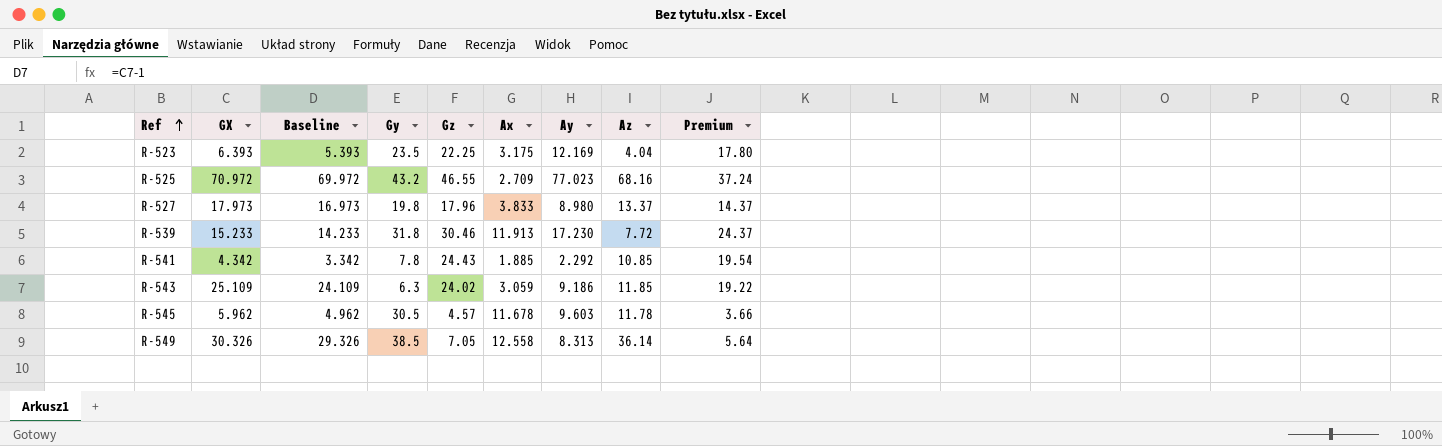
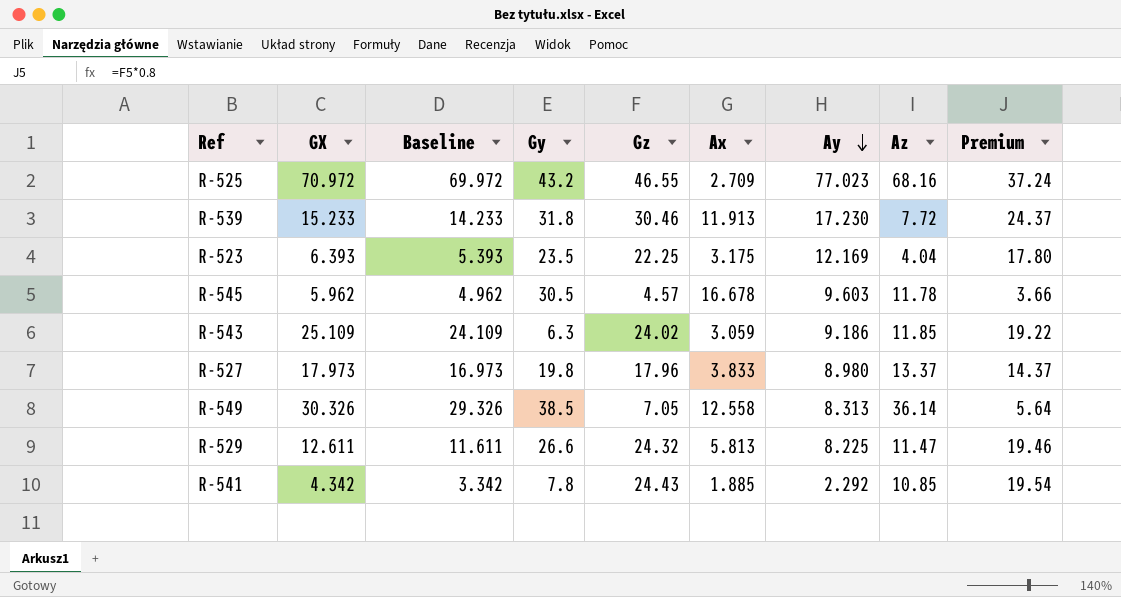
row order: Ref ascending -> Ay descending
R-545 | Ax: 11.678 -> 16.678
row R-529: none -> 12.611 | 11.611 | 26.6 | 24.32 | 5.813 | 8.225 | 11.47 | 19.46

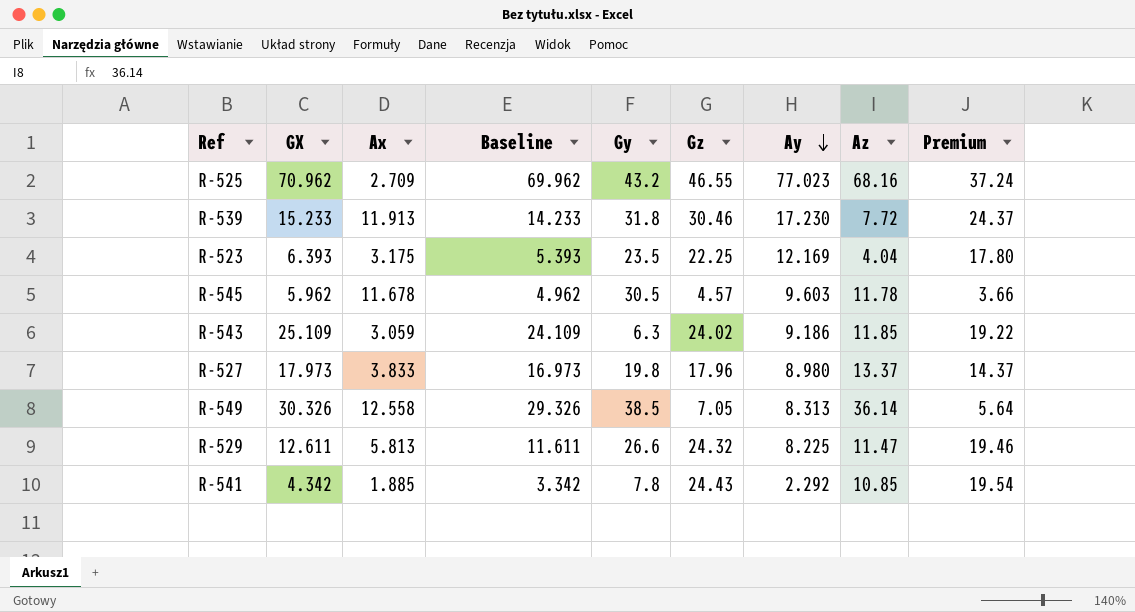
column Ax | position: 6 -> 3
R-525 | GX: 70.972 -> 70.962
R-525 | Baseline: 69.972 -> 69.962
R-545 | Ax: 16.678 -> 11.678

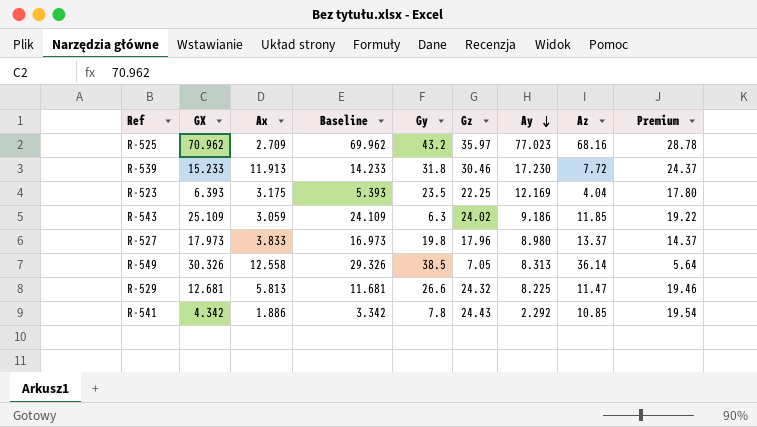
row R-545: 5.962 | 11.678 | 4.962 | 30.5 | 4.57 | 9.603 | 11.78 | 3.66 -> none
R-525 | Gz: 46.55 -> 35.97
R-525 | Premium: 37.24 -> 28.78
R-529 | GX: 12.611 -> 12.681
R-529 | Baseline: 11.611 -> 11.681
R-541 | Ax: 1.885 -> 1.886

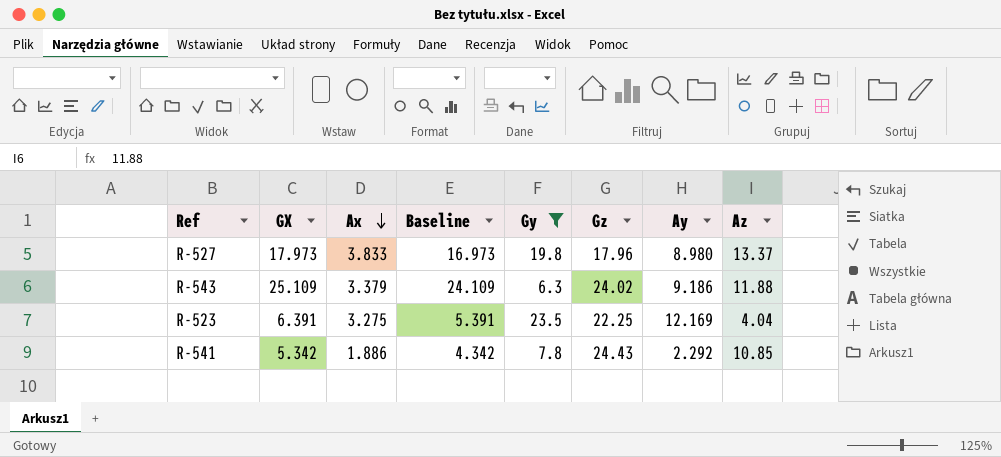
filter: none -> Gy <= 23.5
row order: Ay descending -> Ax descending
column Premium | formula: [Gz] * 0.8 -> none
R-543 | Ax: 3.059 -> 3.379
R-543 | Az: 11.85 -> 11.88
R-523 | GX: 6.393 -> 6.391
R-523 | Ax: 3.175 -> 3.275
R-523 | Baseline: 5.393 -> 5.391
R-541 | GX: 4.342 -> 5.342
R-541 | Baseline: 3.342 -> 4.342

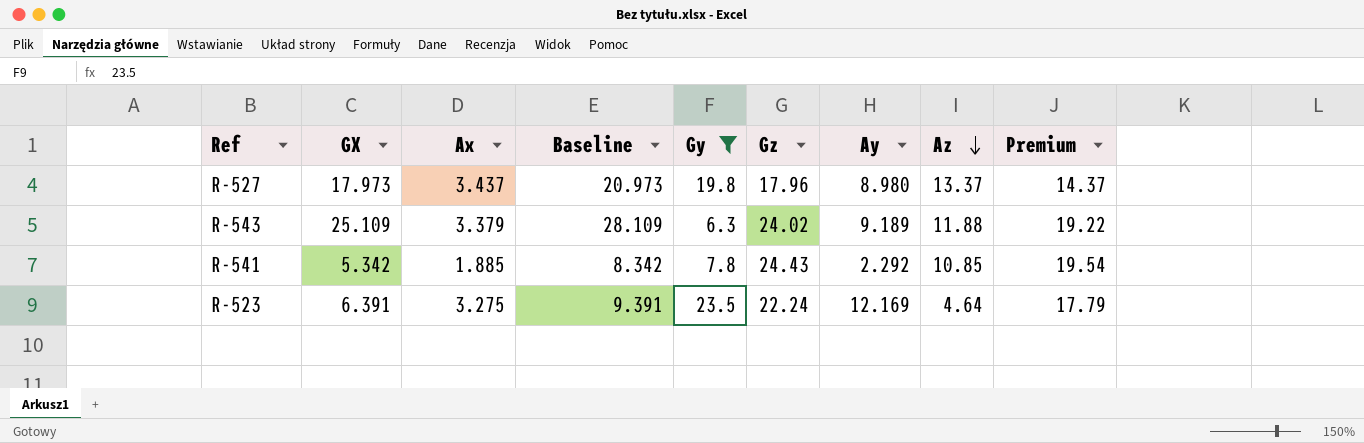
row order: Ax descending -> Az descending
column Baseline | formula: [GX] - 1 -> [GX] + 3
column Premium | formula: none -> [Gz] * 0.8
R-527 | Ax: 3.833 -> 3.437
R-543 | Ay: 9.186 -> 9.189
R-541 | Ax: 1.886 -> 1.885
R-523 | Gz: 22.25 -> 22.24
R-523 | Az: 4.04 -> 4.64

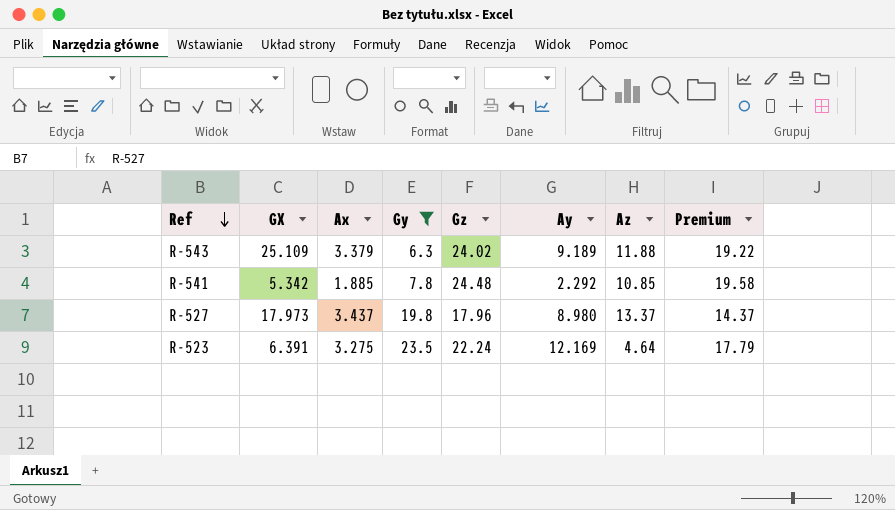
row order: Az descending -> Ref descending
column Baseline | formula: [GX] + 3 -> none
R-541 | Gz: 24.43 -> 24.48
R-541 | Premium: 19.54 -> 19.58

